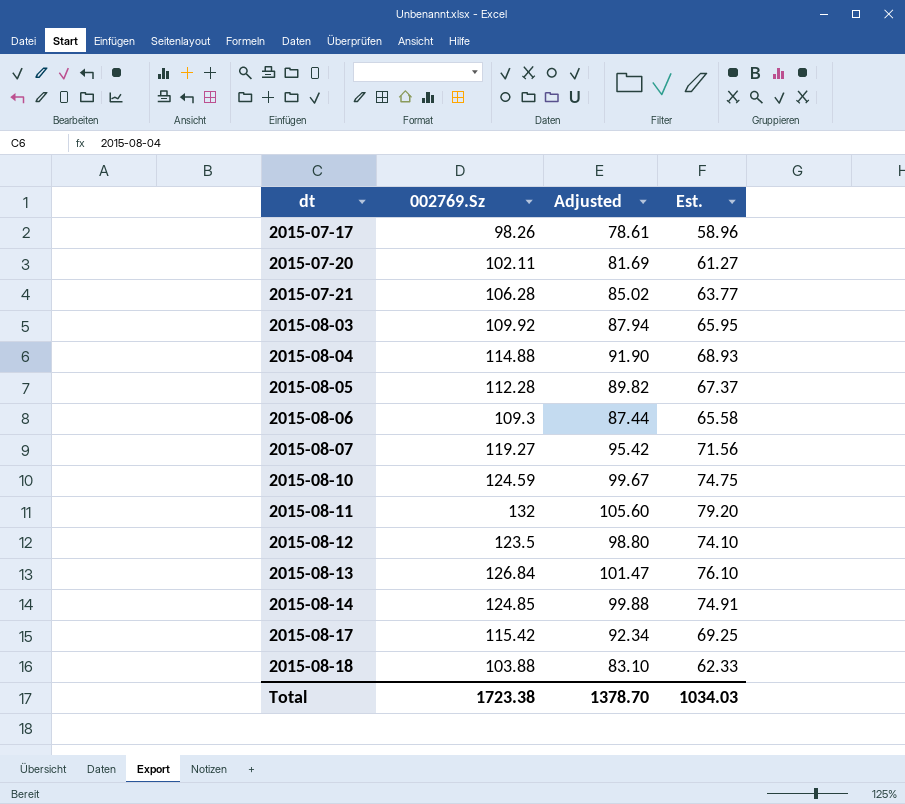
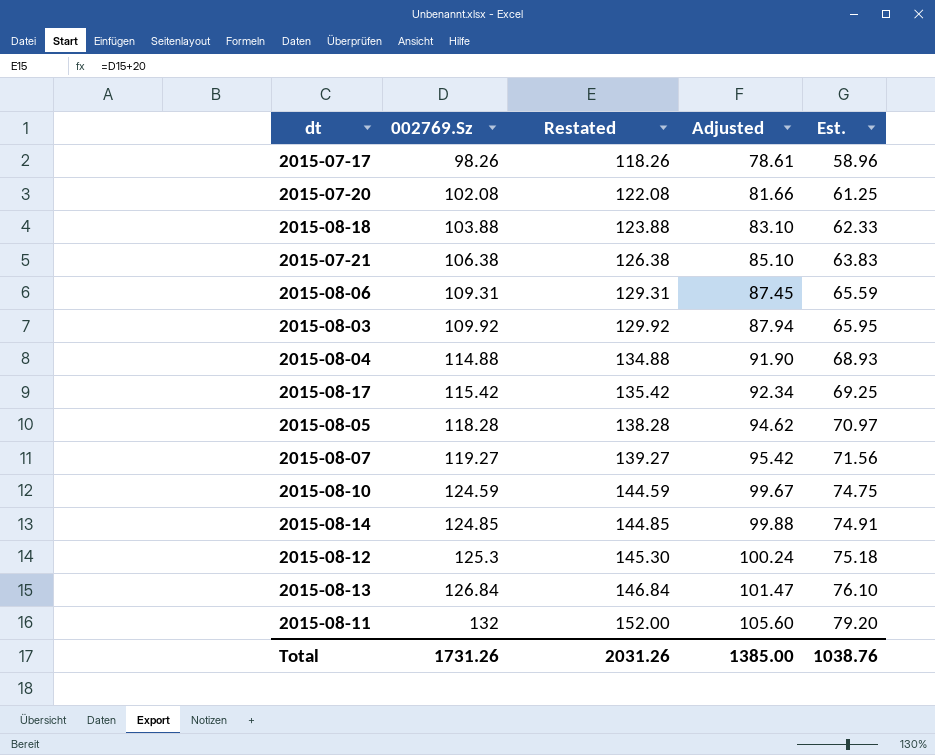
row order: dt ascending -> 002769.Sz ascending
column Restated | formula: none -> [002769.Sz] + 20
2015-07-20 | 002769.Sz: 102.11 -> 102.08
2015-07-20 | Adjusted: 81.69 -> 81.66
2015-07-20 | Est.: 61.27 -> 61.25
2015-07-21 | 002769.Sz: 106.28 -> 106.38
2015-07-21 | Adjusted: 85.02 -> 85.10
2015-07-21 | Est.: 63.77 -> 63.83
2015-08-06 | 002769.Sz: 109.3 -> 109.31
2015-08-06 | Adjusted: 87.44 -> 87.45
2015-08-06 | Est.: 65.58 -> 65.59
2015-08-05 | 002769.Sz: 112.28 -> 118.28
2015-08-05 | Adjusted: 89.82 -> 94.62
2015-08-05 | Est.: 67.37 -> 70.97
2015-08-12 | 002769.Sz: 123.5 -> 125.3
2015-08-12 | Adjusted: 98.80 -> 100.24
2015-08-12 | Est.: 74.10 -> 75.18
Total | 002769.Sz: 1723.38 -> 1731.26
Total | Adjusted: 1378.70 -> 1385.00
Total | Est.: 1034.03 -> 1038.76

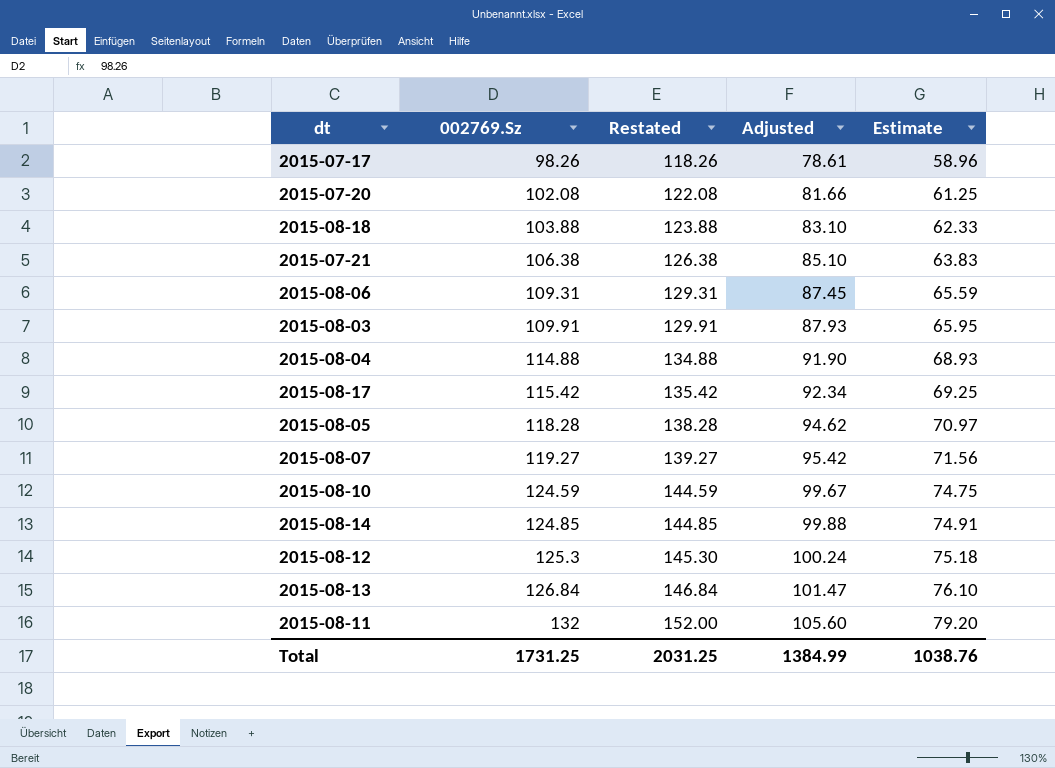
column name: Est. -> Estimate
2015-08-03 | 002769.Sz: 109.92 -> 109.91
2015-08-03 | Restated: 129.92 -> 129.91
2015-08-03 | Adjusted: 87.94 -> 87.93
Total | 002769.Sz: 1731.26 -> 1731.25
Total | Restated: 2031.26 -> 2031.25
Total | Adjusted: 1385.00 -> 1384.99

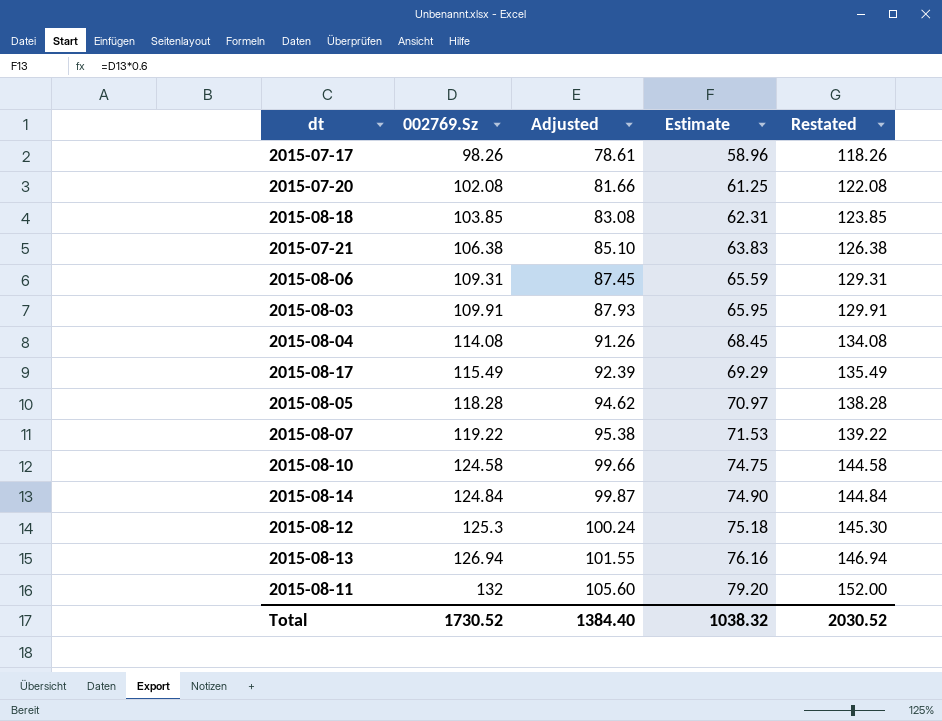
column Restated | position: 3 -> 5
2015-08-18 | 002769.Sz: 103.88 -> 103.85
2015-08-18 | Adjusted: 83.10 -> 83.08
2015-08-18 | Estimate: 62.33 -> 62.31
2015-08-18 | Restated: 123.88 -> 123.85
2015-08-04 | 002769.Sz: 114.88 -> 114.08
2015-08-04 | Adjusted: 91.90 -> 91.26
2015-08-04 | Estimate: 68.93 -> 68.45
2015-08-04 | Restated: 134.88 -> 134.08
2015-08-17 | 002769.Sz: 115.42 -> 115.49
2015-08-17 | Adjusted: 92.34 -> 92.39
2015-08-17 | Estimate: 69.25 -> 69.29
2015-08-17 | Restated: 135.42 -> 135.49
2015-08-07 | 002769.Sz: 119.27 -> 119.22
2015-08-07 | Adjusted: 95.42 -> 95.38
2015-08-07 | Estimate: 71.56 -> 71.53
2015-08-07 | Restated: 139.27 -> 139.22
2015-08-10 | 002769.Sz: 124.59 -> 124.58
2015-08-10 | Adjusted: 99.67 -> 99.66
2015-08-10 | Restated: 144.59 -> 144.58
2015-08-14 | 002769.Sz: 124.85 -> 124.84
2015-08-14 | Adjusted: 99.88 -> 99.87
2015-08-14 | Estimate: 74.91 -> 74.90
2015-08-14 | Restated: 144.85 -> 144.84
2015-08-13 | 002769.Sz: 126.84 -> 126.94
2015-08-13 | Adjusted: 101.47 -> 101.55
2015-08-13 | Estimate: 76.10 -> 76.16
2015-08-13 | Restated: 146.84 -> 146.94
Total | 002769.Sz: 1731.25 -> 1730.52
Total | Adjusted: 1384.99 -> 1384.40
Total | Estimate: 1038.76 -> 1038.32
Total | Restated: 2031.25 -> 2030.52

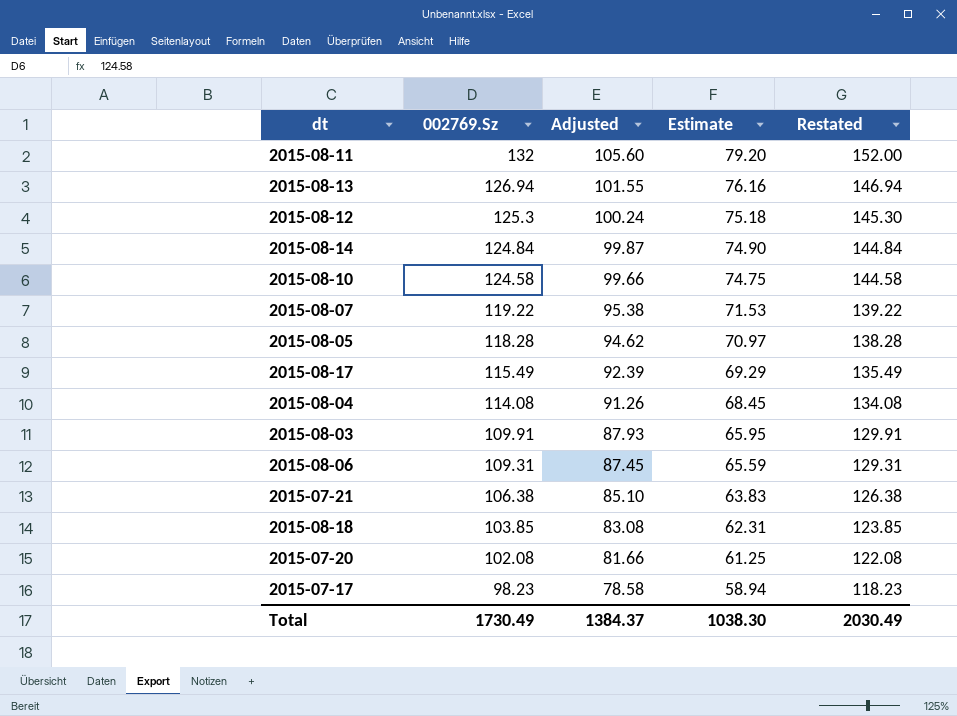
row order: 002769.Sz ascending -> 002769.Sz descending
2015-07-17 | 002769.Sz: 98.26 -> 98.23
2015-07-17 | Adjusted: 78.61 -> 78.58
2015-07-17 | Estimate: 58.96 -> 58.94
2015-07-17 | Restated: 118.26 -> 118.23
Total | 002769.Sz: 1730.52 -> 1730.49
Total | Adjusted: 1384.40 -> 1384.37
Total | Estimate: 1038.32 -> 1038.30
Total | Restated: 2030.52 -> 2030.49

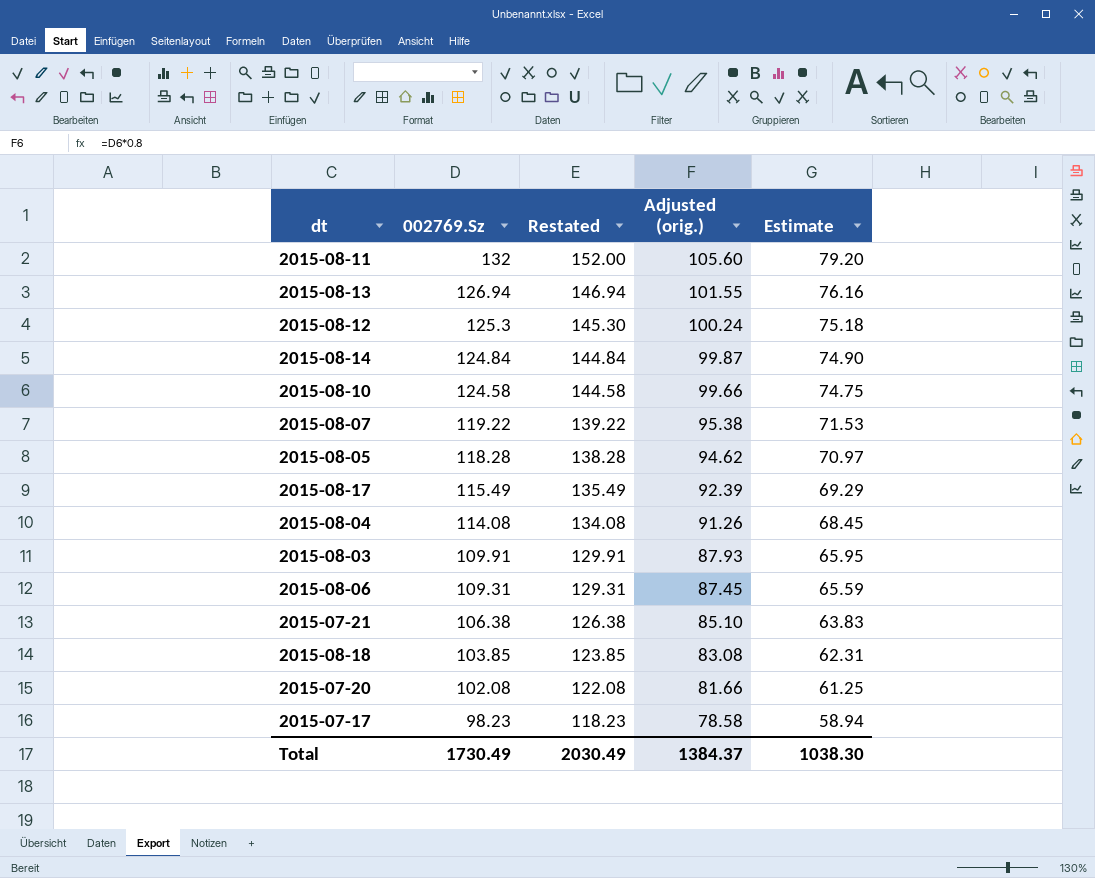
column Restated | position: 5 -> 3
column name: Adjusted -> Adjusted (orig.)

